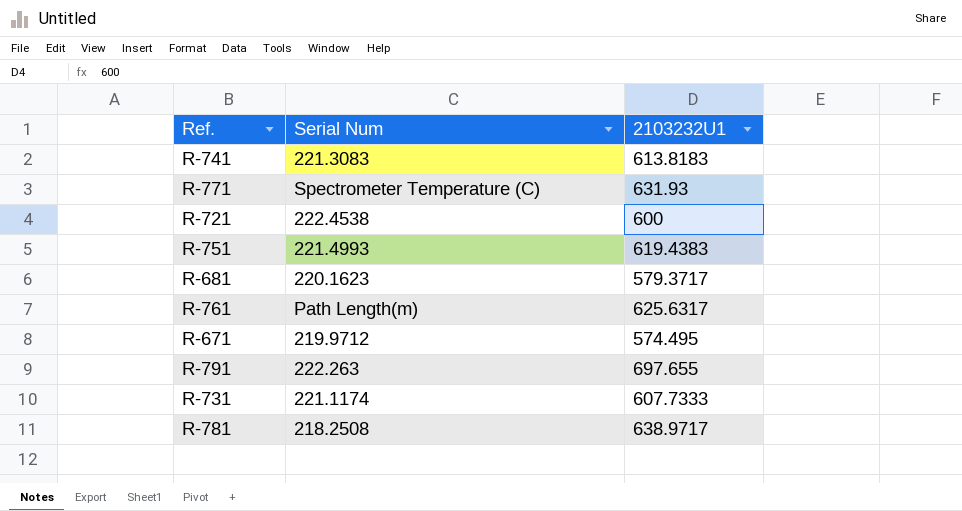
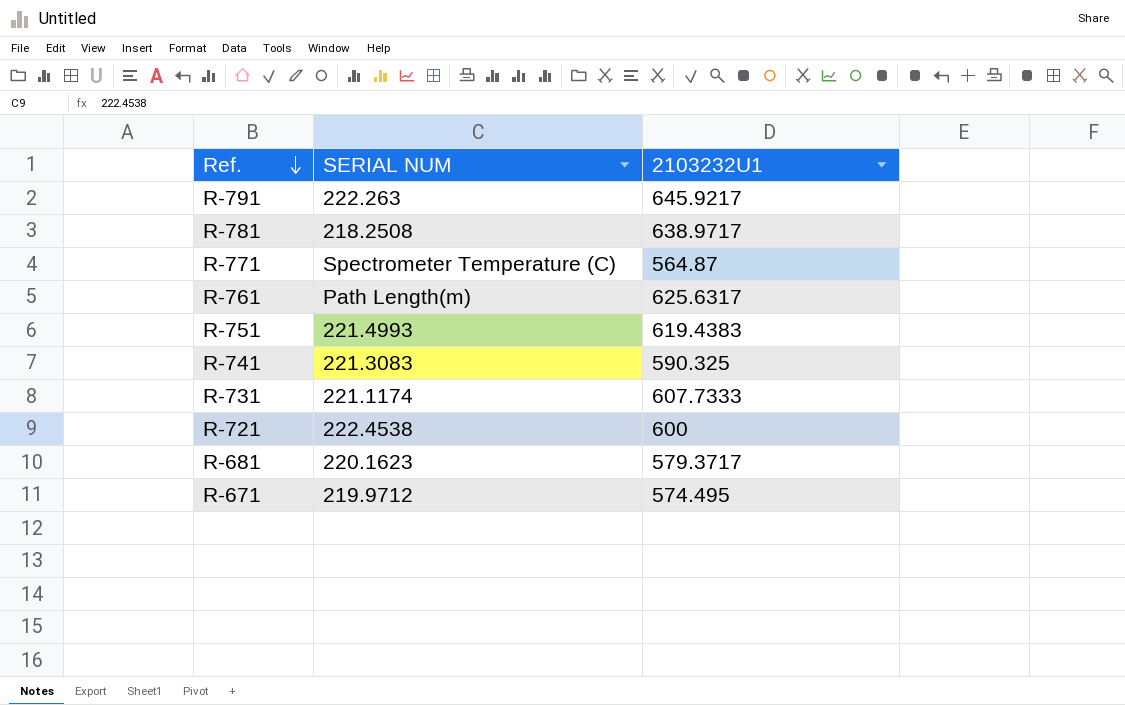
row order: none -> Ref. descending
column name: Serial Num -> SERIAL NUM
R-791 | 2103232U1: 697.655 -> 645.9217
R-771 | 2103232U1: 631.93 -> 564.87
R-741 | 2103232U1: 613.8183 -> 590.325

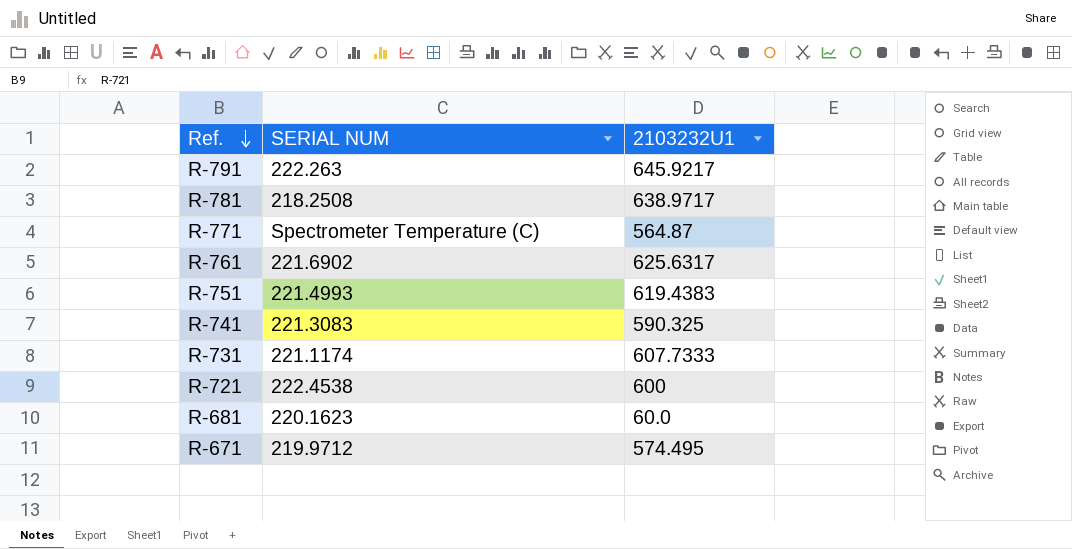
R-761 | SERIAL NUM: Path Length(m) -> 221.6902
R-681 | 2103232U1: 579.3717 -> 60.0

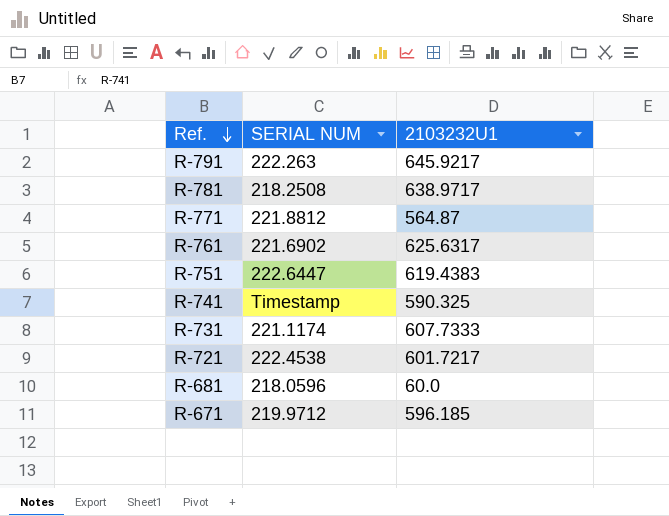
R-771 | SERIAL NUM: Spectrometer Temperature (C) -> 221.8812
R-751 | SERIAL NUM: 221.4993 -> 222.6447
R-741 | SERIAL NUM: 221.3083 -> Timestamp
R-721 | 2103232U1: 600 -> 601.7217
R-681 | SERIAL NUM: 220.1623 -> 218.0596
R-671 | 2103232U1: 574.495 -> 596.185

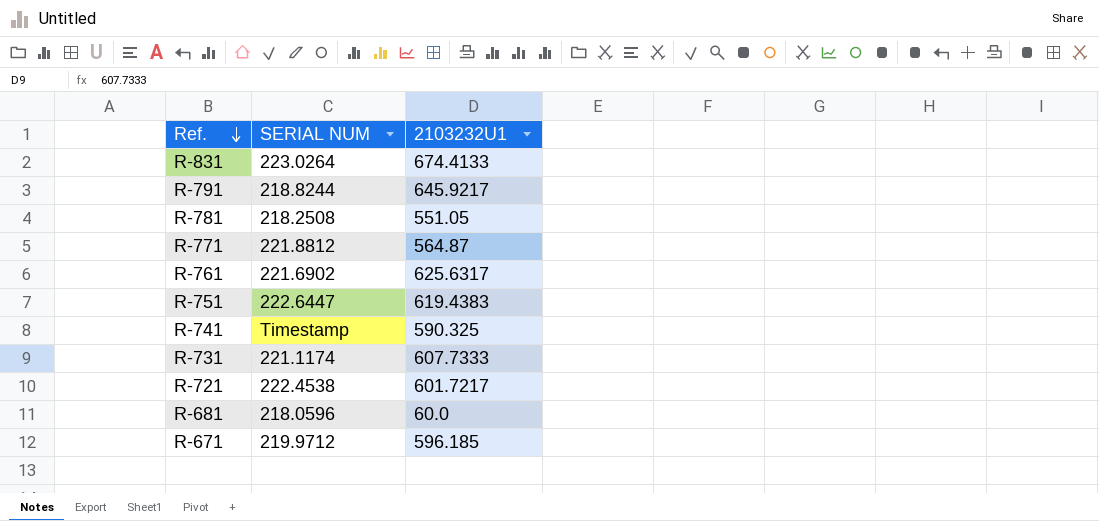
row R-831: none -> 223.0264 | 674.4133
R-791 | SERIAL NUM: 222.263 -> 218.8244
R-781 | 2103232U1: 638.9717 -> 551.05

